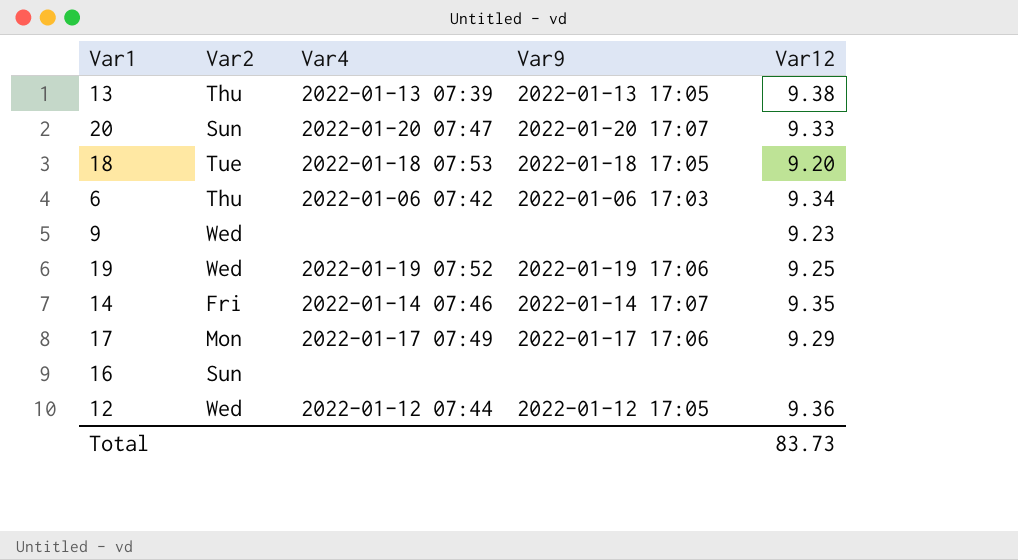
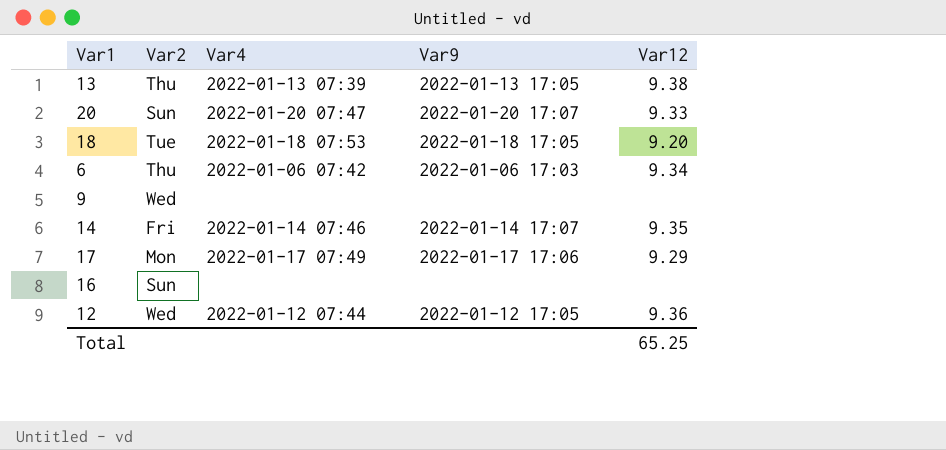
row 19: Wed | 2022-01-19 07:52 | 2022-01-19 17:06 | 9.25 -> none
9 | Var12: 9.23 -> none
Total | Var12: 83.73 -> 65.25

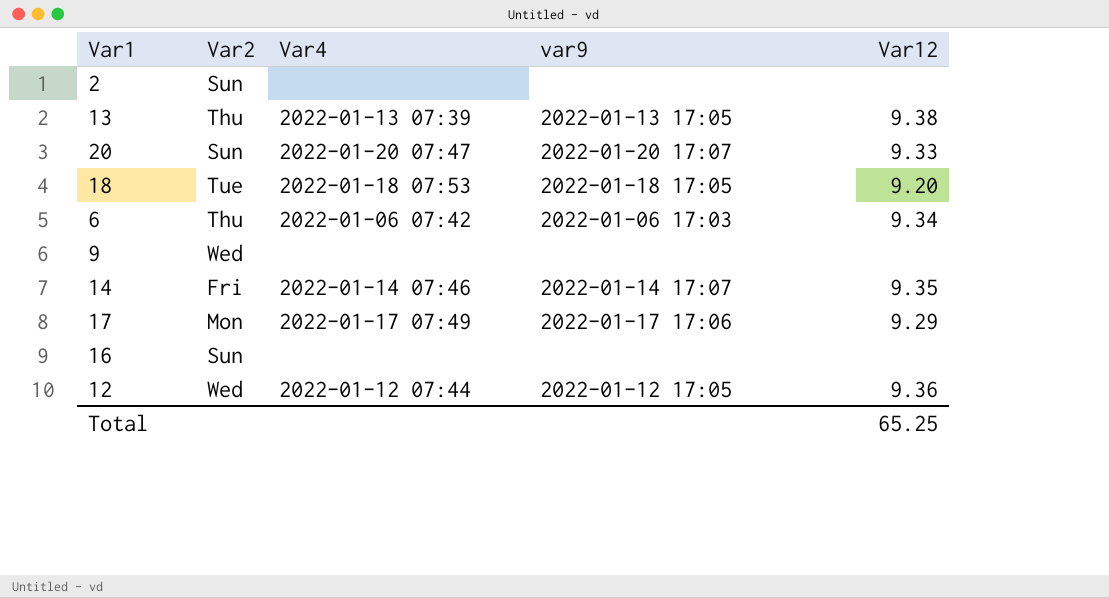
column name: Var9 -> var9
row 2: none -> Sun | none | none | none

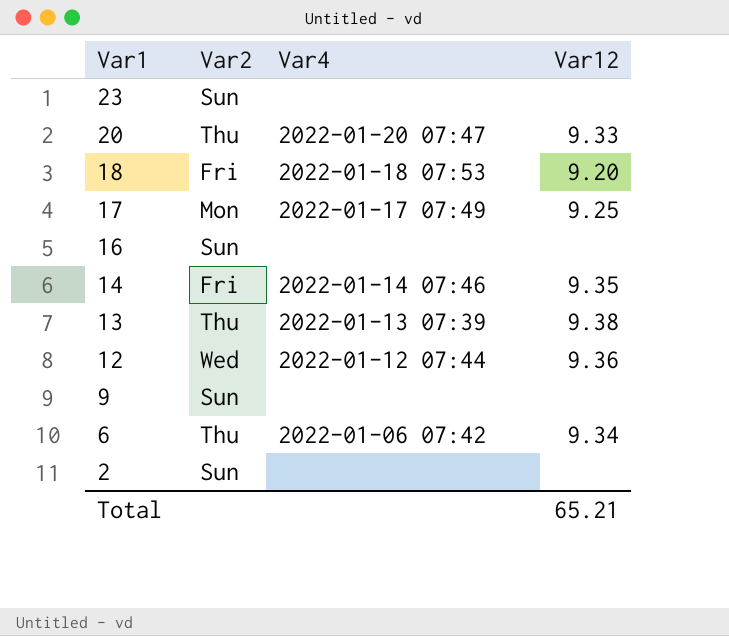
row order: none -> Var1 descending
column var9 | position: 4 -> none
row 23: none -> Sun | none | none
20 | Var2: Sun -> Thu
18 | Var2: Tue -> Fri
17 | Var12: 9.29 -> 9.25
9 | Var2: Wed -> Sun
Total | Var12: 65.25 -> 65.21

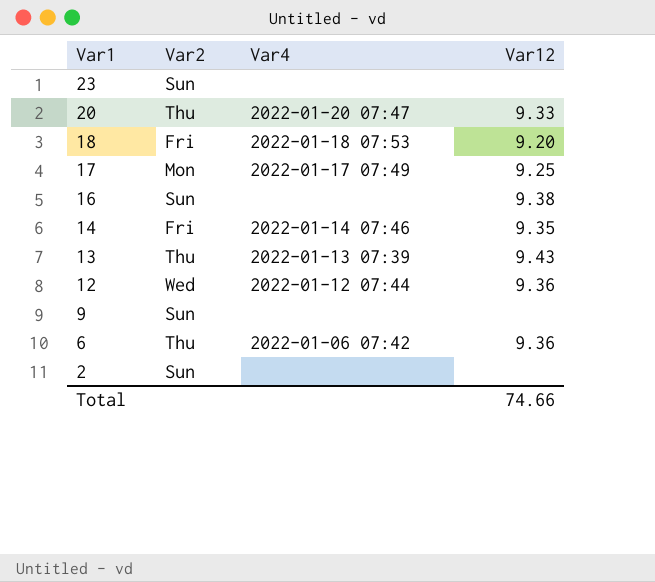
16 | Var12: none -> 9.38
13 | Var12: 9.38 -> 9.43
6 | Var12: 9.34 -> 9.36
Total | Var12: 65.21 -> 74.66

